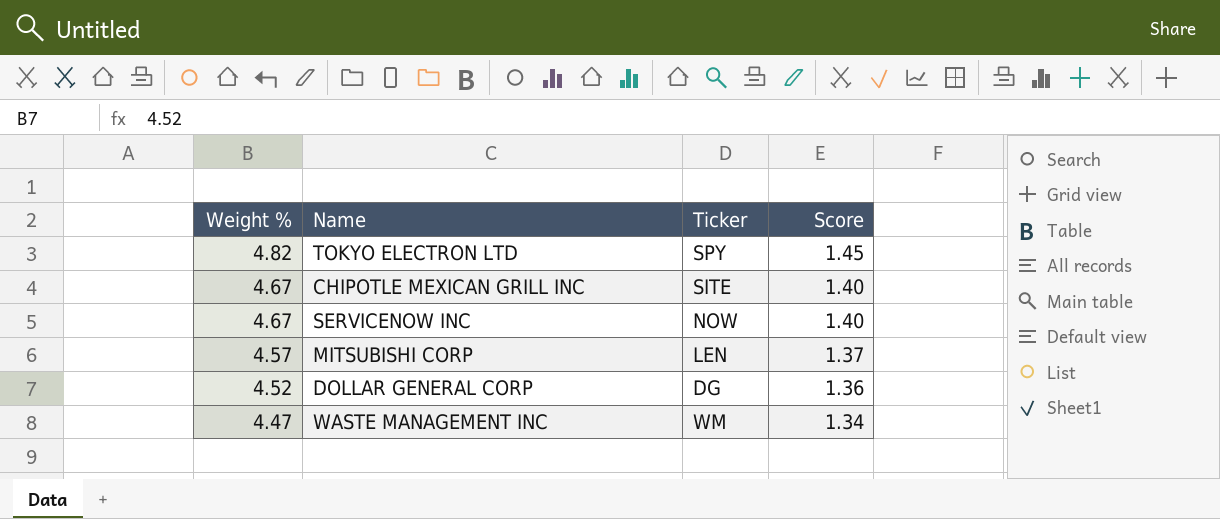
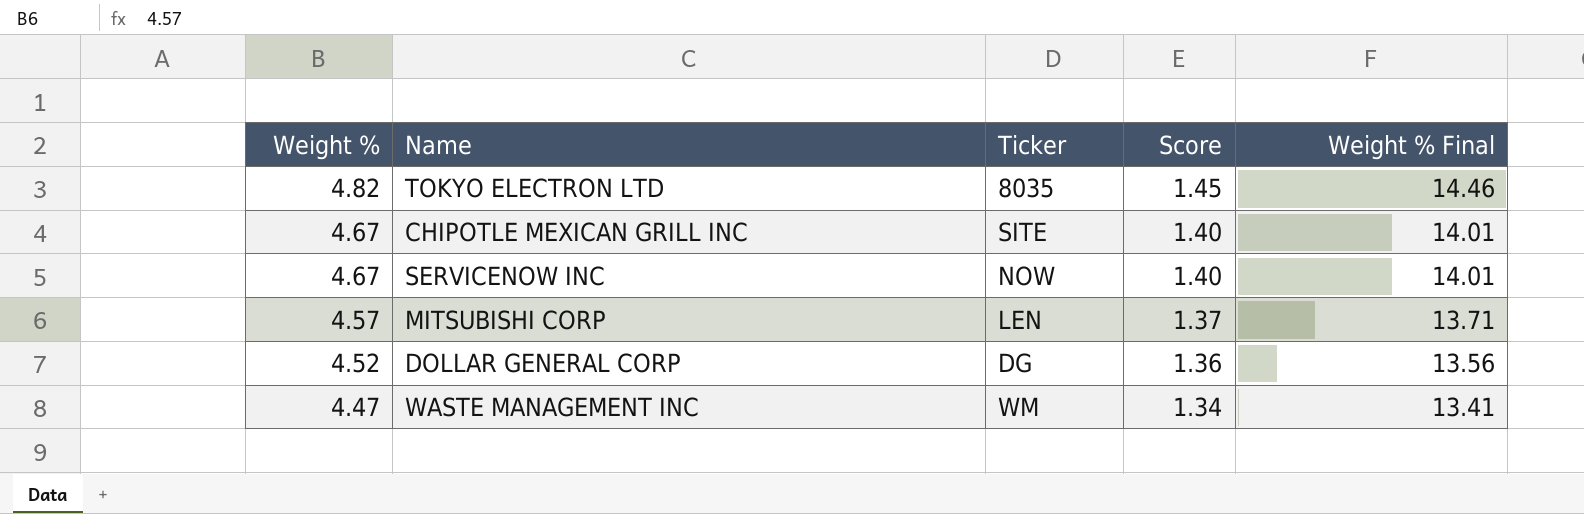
column Weight % Final | formula: none -> [Weight %] * 3
TOKYO ELECTRON LTD | Ticker: SPY -> 8035

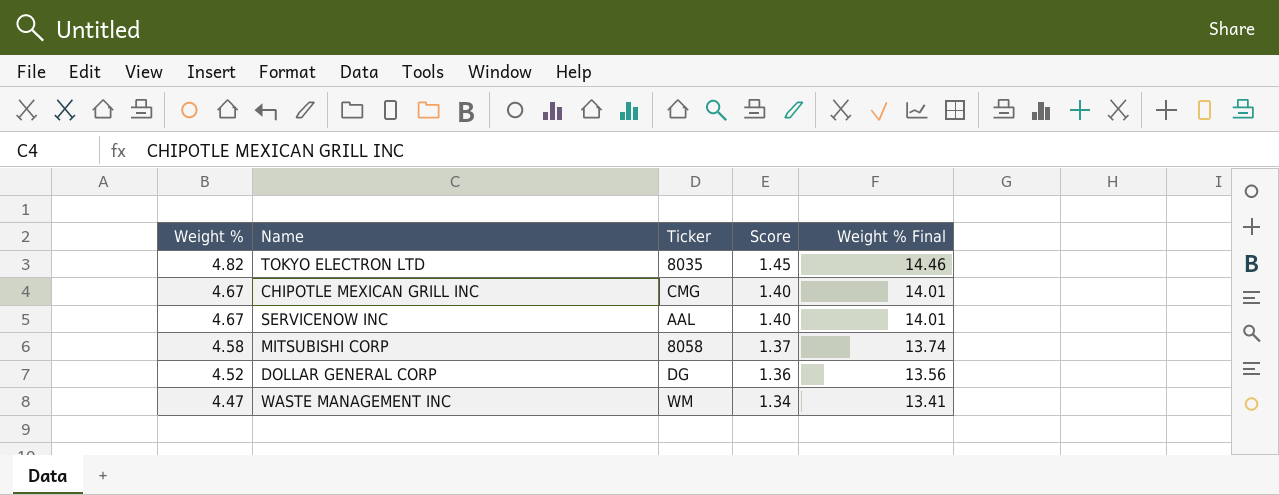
CHIPOTLE MEXICAN GRILL INC | Ticker: SITE -> CMG
SERVICENOW INC | Ticker: NOW -> AAL
MITSUBISHI CORP | Weight %: 4.57 -> 4.58
MITSUBISHI CORP | Ticker: LEN -> 8058
MITSUBISHI CORP | Weight % Final: 13.71 -> 13.74

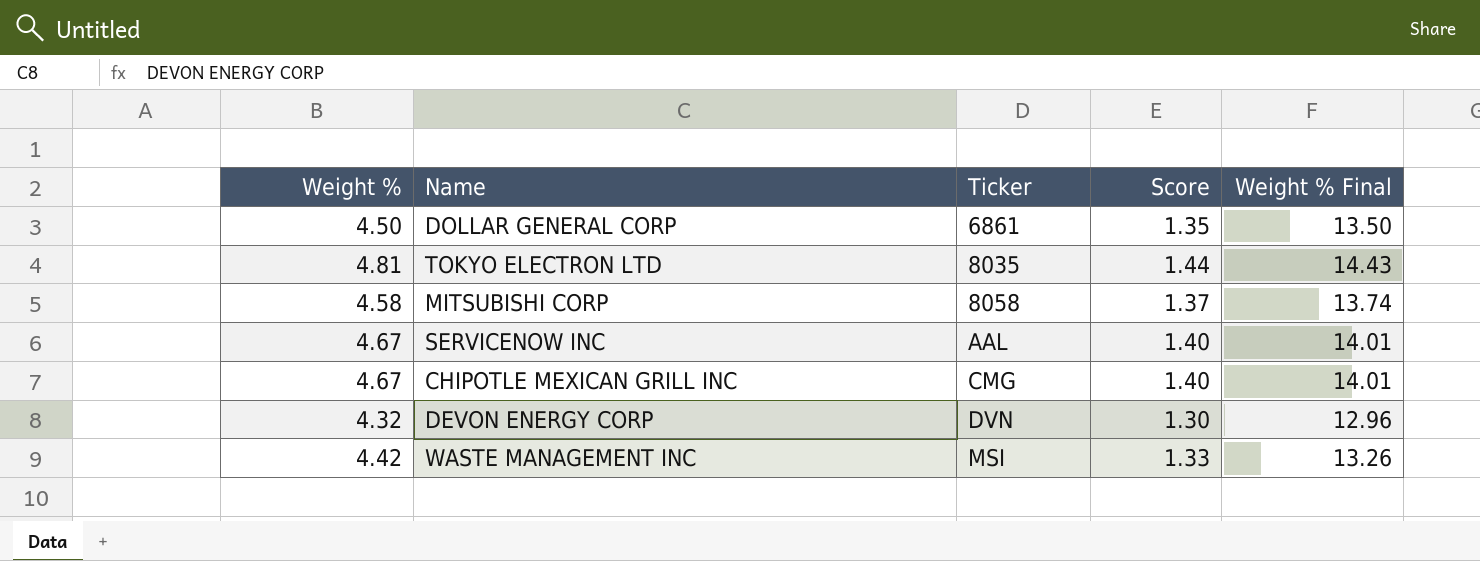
row order: Weight % descending -> Ticker ascending
DOLLAR GENERAL CORP | Weight %: 4.52 -> 4.50
DOLLAR GENERAL CORP | Ticker: DG -> 6861
DOLLAR GENERAL CORP | Score: 1.36 -> 1.35
DOLLAR GENERAL CORP | Weight % Final: 13.56 -> 13.50
TOKYO ELECTRON LTD | Weight %: 4.82 -> 4.81
TOKYO ELECTRON LTD | Score: 1.45 -> 1.44
TOKYO ELECTRON LTD | Weight % Final: 14.46 -> 14.43
row DEVON ENERGY CORP: none -> 4.32 | DVN | 1.30 | 12.96
WASTE MANAGEMENT INC | Weight %: 4.47 -> 4.42
WASTE MANAGEMENT INC | Ticker: WM -> MSI
WASTE MANAGEMENT INC | Score: 1.34 -> 1.33
WASTE MANAGEMENT INC | Weight % Final: 13.41 -> 13.26

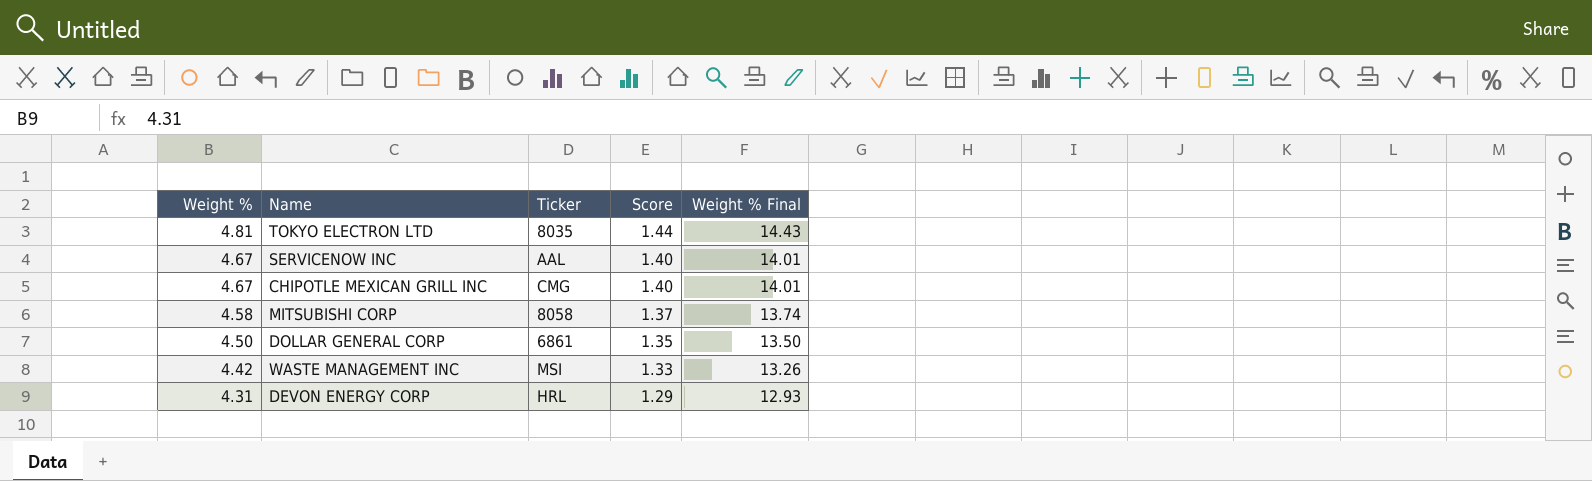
row order: Ticker ascending -> Weight % descending
DEVON ENERGY CORP | Weight %: 4.32 -> 4.31
DEVON ENERGY CORP | Ticker: DVN -> HRL
DEVON ENERGY CORP | Score: 1.30 -> 1.29
DEVON ENERGY CORP | Weight % Final: 12.96 -> 12.93

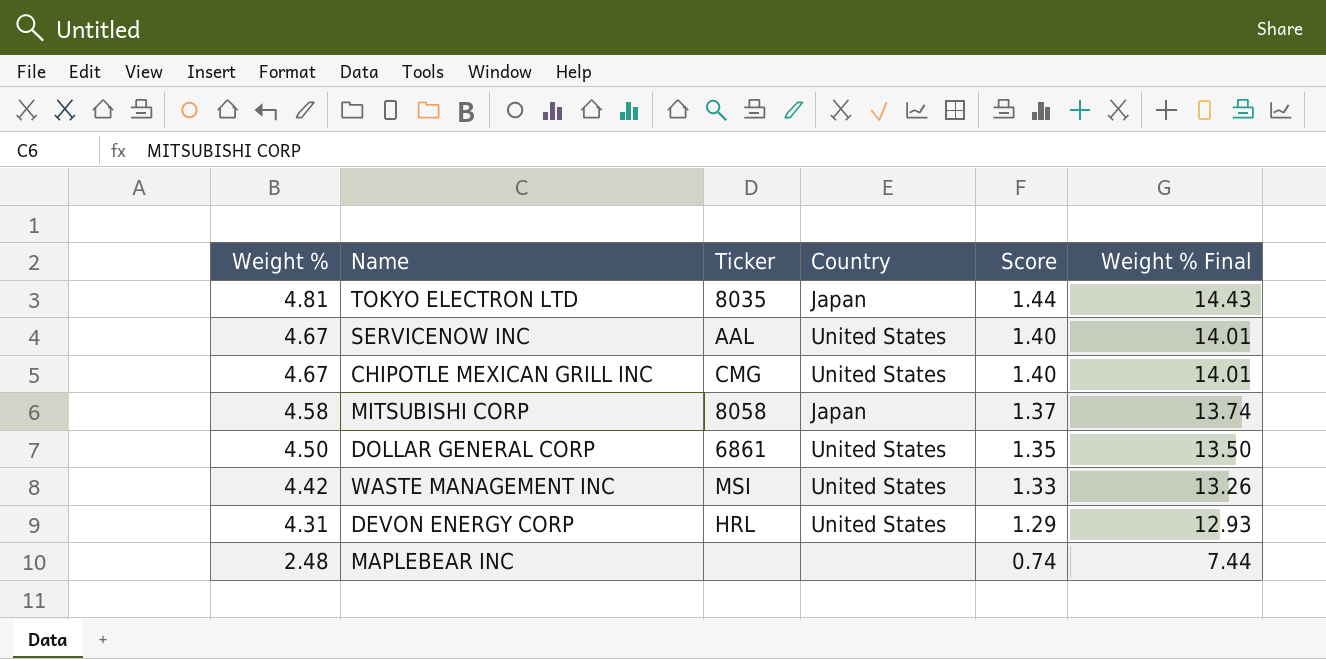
column Country | position: none -> 4
row MAPLEBEAR INC: none -> 2.48 | none | none | 0.74 | 7.44

